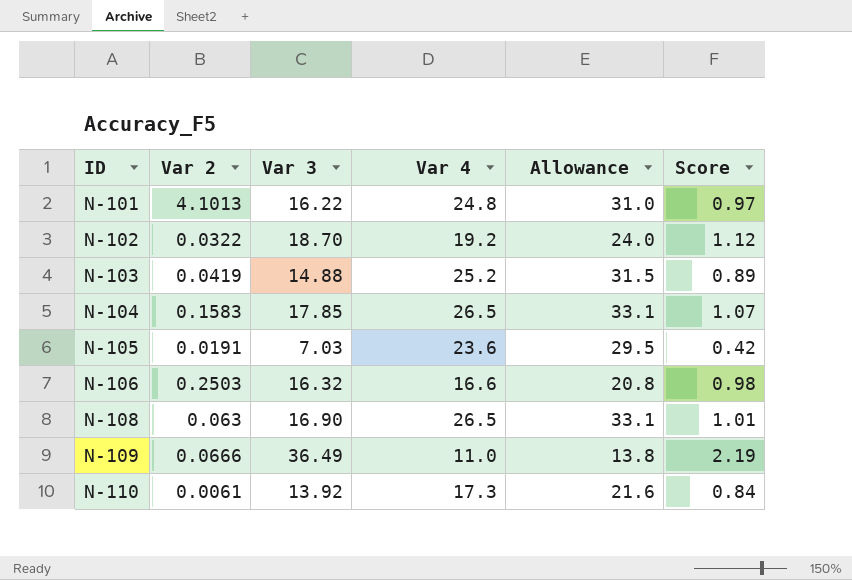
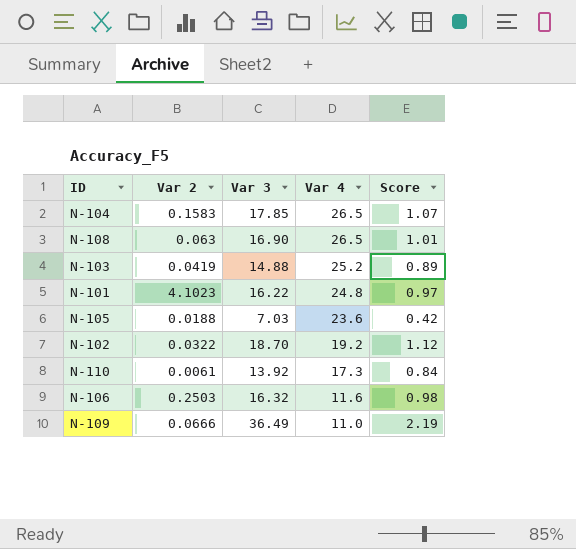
row order: ID ascending -> Var 4 descending
column Allowance | formula: [Var 4] * 1.25 -> none
N-101 | Var 2: 4.1013 -> 4.1023
N-105 | Var 2: 0.0191 -> 0.0188
N-106 | Var 4: 16.6 -> 11.6

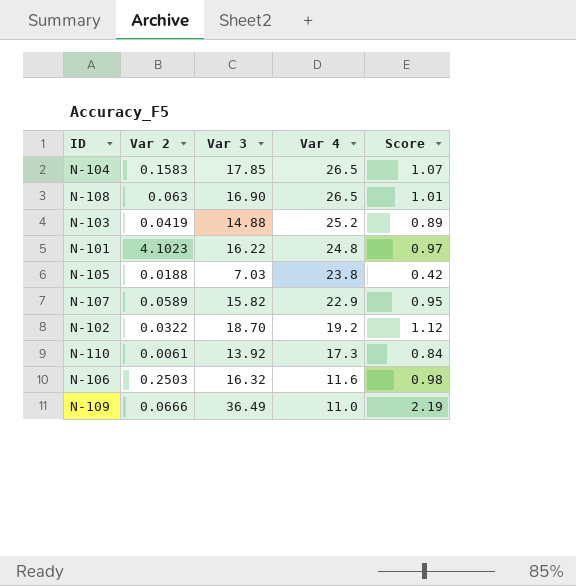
N-105 | Var 4: 23.6 -> 23.8
row N-107: none -> 0.0589 | 15.82 | 22.9 | 0.95

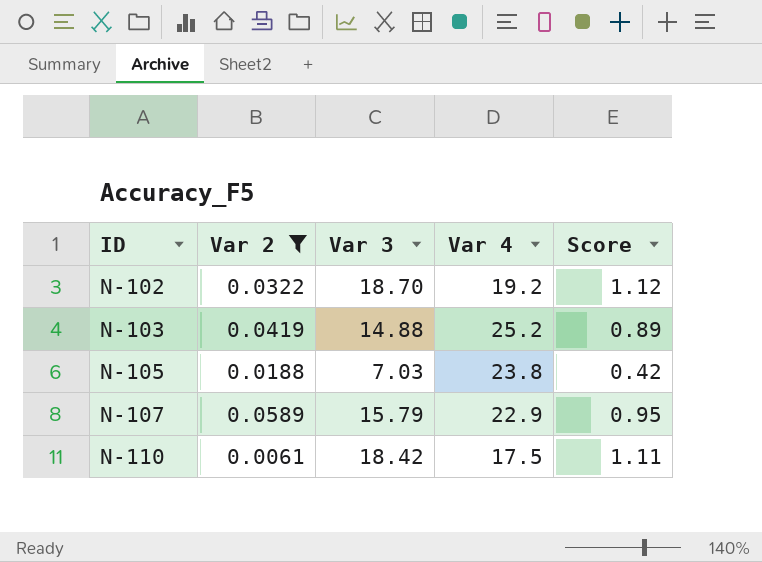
filter: none -> Var 2 <= 0.0589
row order: Var 4 descending -> ID ascending
N-107 | Var 3: 15.82 -> 15.79
N-110 | Var 3: 13.92 -> 18.42
N-110 | Var 4: 17.3 -> 17.5
N-110 | Score: 0.84 -> 1.11

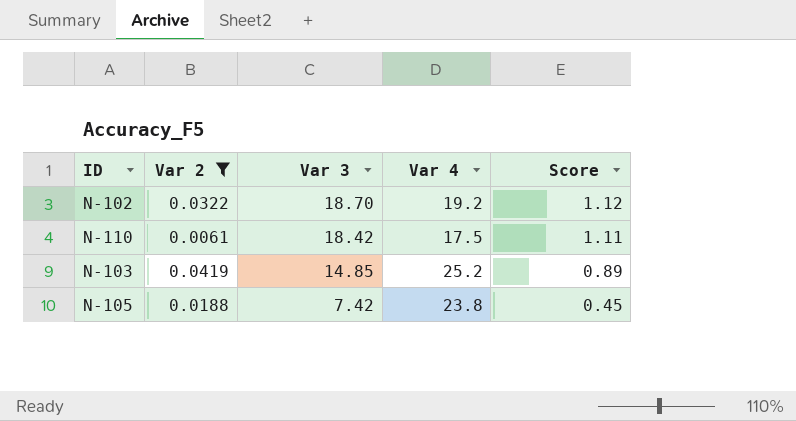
row order: ID ascending -> Var 3 descending
row N-107: 0.0589 | 15.79 | 22.9 | 0.95 -> none
N-103 | Var 3: 14.88 -> 14.85
N-105 | Var 3: 7.03 -> 7.42
N-105 | Score: 0.42 -> 0.45

